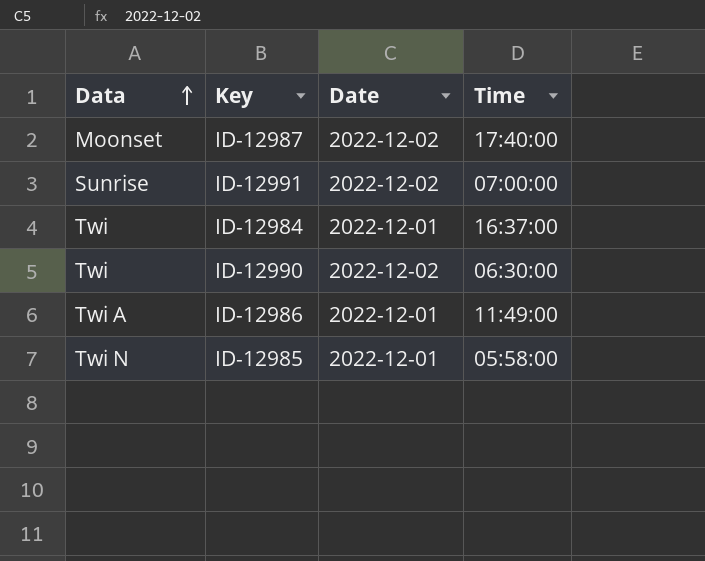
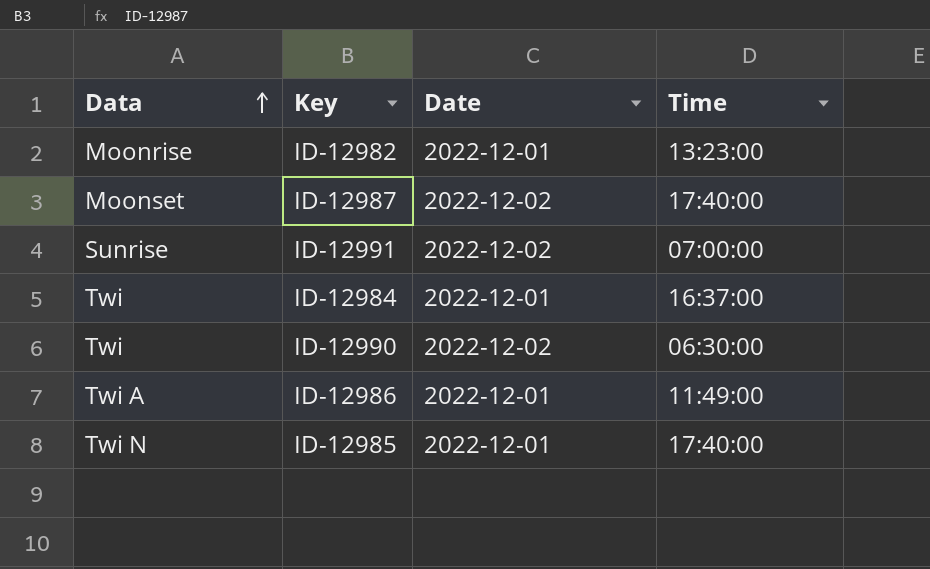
row ID-12982: none -> Moonrise | 2022-12-01 | 13:23:00
ID-12985 | Time: 05:58:00 -> 17:40:00

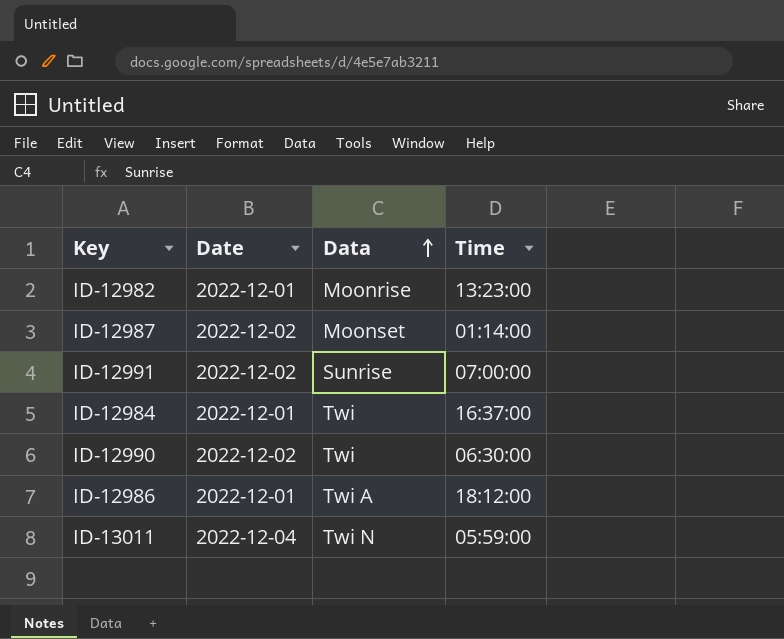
column Data | position: 1 -> 3
row ID-12985: Twi N | 2022-12-01 | 17:40:00 -> none
ID-12987 | Time: 17:40:00 -> 01:14:00
ID-12986 | Time: 11:49:00 -> 18:12:00
row ID-13011: none -> 2022-12-04 | Twi N | 05:59:00

